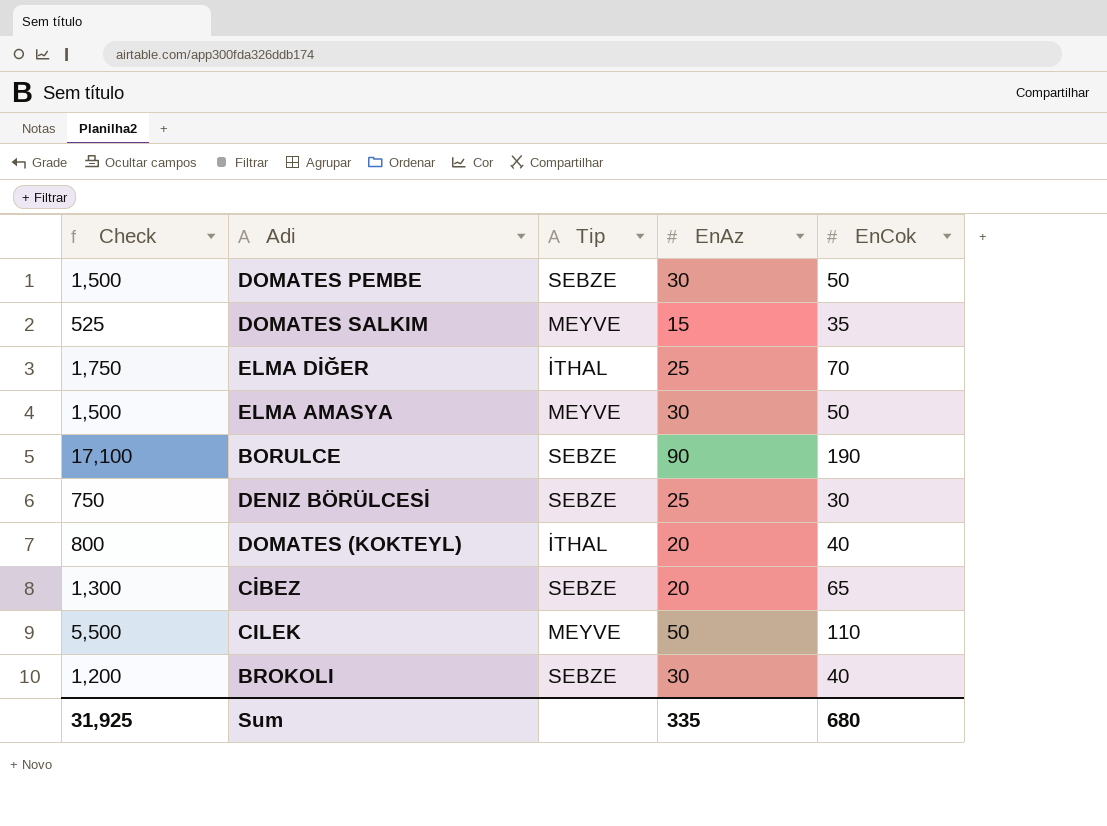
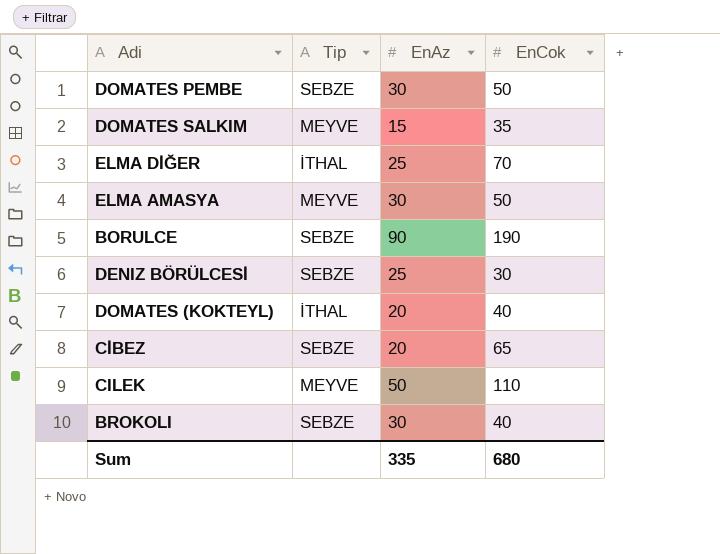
column Check | formula: [EnAz] * [EnCok] -> none

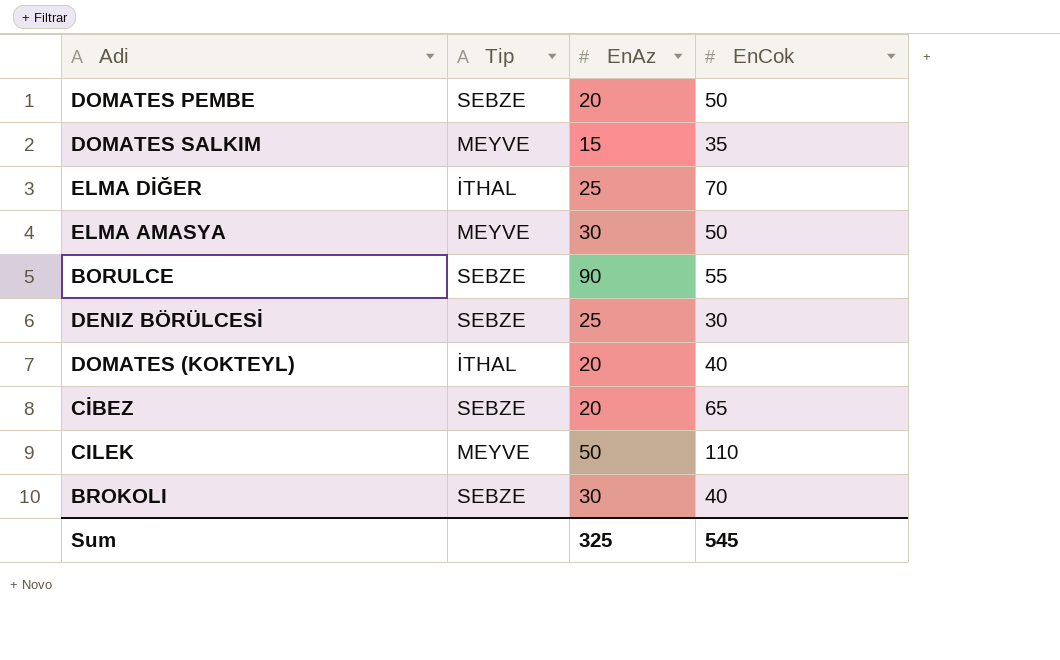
DOMATES PEMBE | EnAz: 30 -> 20
BORULCE | EnCok: 190 -> 55
Sum | EnAz: 335 -> 325
Sum | EnCok: 680 -> 545

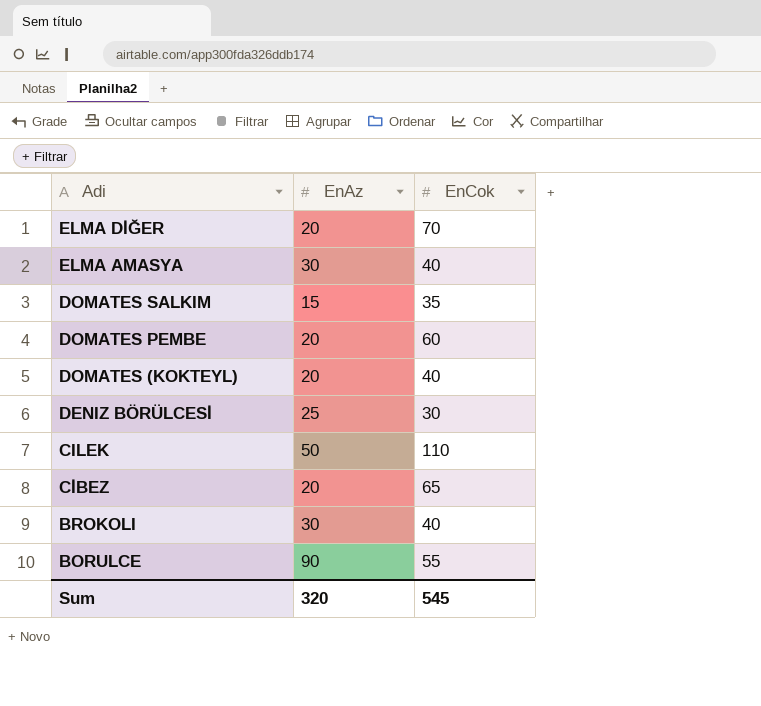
row order: none -> Adi descending
column Tip | position: 2 -> none
ELMA DİĞER | EnAz: 25 -> 20
ELMA AMASYA | EnCok: 50 -> 40
DOMATES PEMBE | EnCok: 50 -> 60
Sum | EnAz: 325 -> 320

